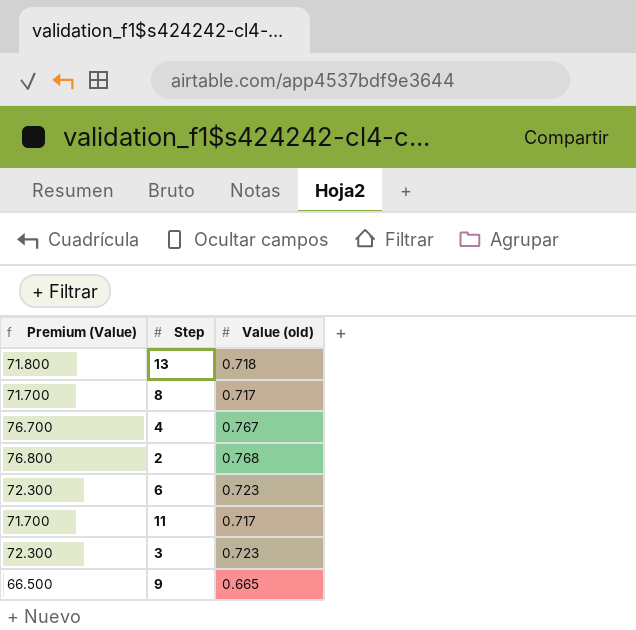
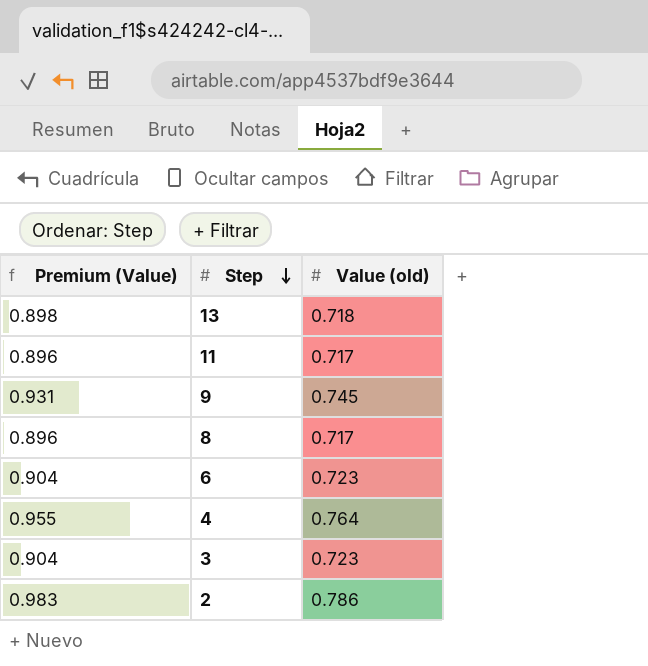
row order: none -> Step descending
column Premium (Value) | formula: [Value (old)] * 100 -> [Value (old)] * 1.25
9 | Value (old): 0.665 -> 0.745
4 | Value (old): 0.767 -> 0.764
2 | Value (old): 0.768 -> 0.786

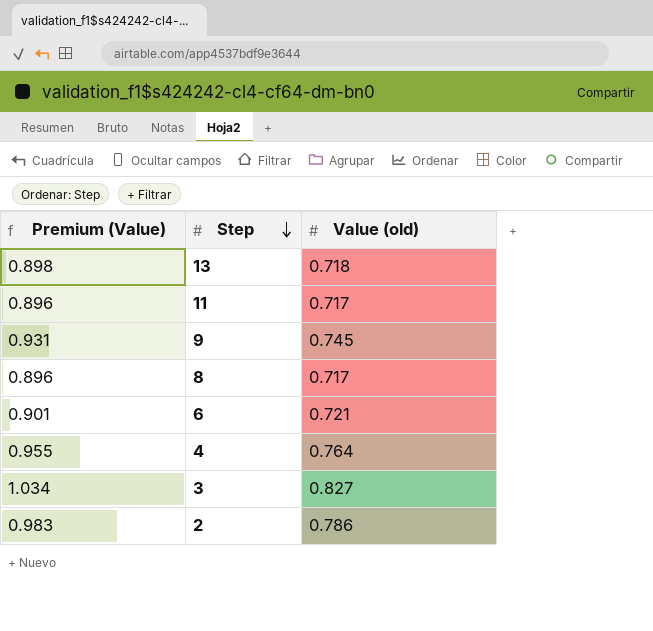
6 | Premium (Value): 0.904 -> 0.901
6 | Value (old): 0.723 -> 0.721
3 | Premium (Value): 0.904 -> 1.034
3 | Value (old): 0.723 -> 0.827

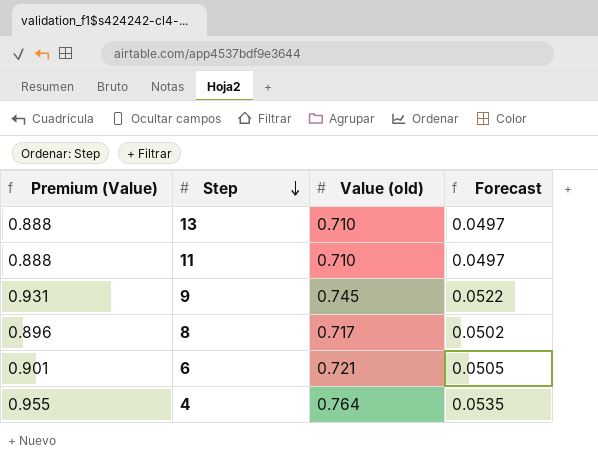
column Forecast | formula: none -> [Value (old)] * 0.07
row 3: 1.034 | 0.827 -> none
row 2: 0.983 | 0.786 -> none
13 | Premium (Value): 0.898 -> 0.888
13 | Value (old): 0.718 -> 0.710
11 | Premium (Value): 0.896 -> 0.888
11 | Value (old): 0.717 -> 0.710

